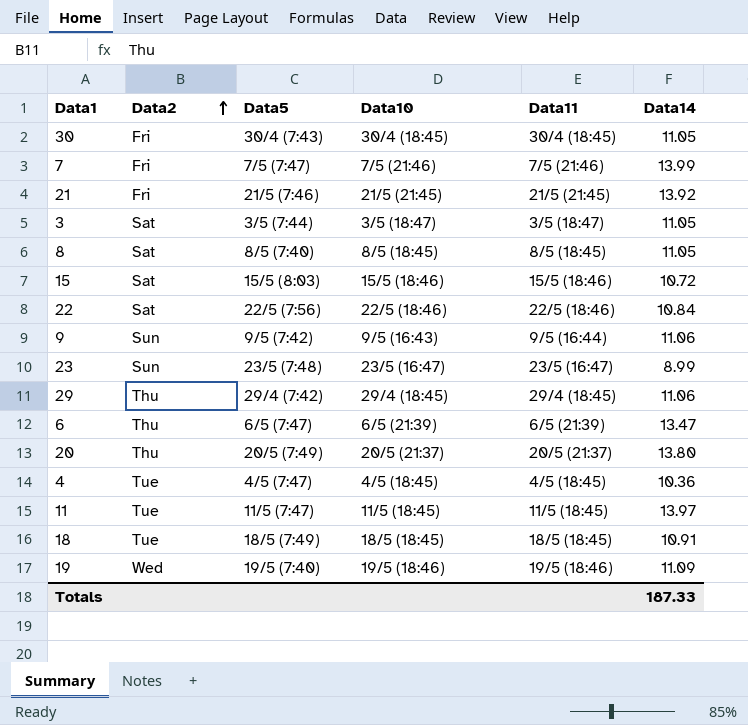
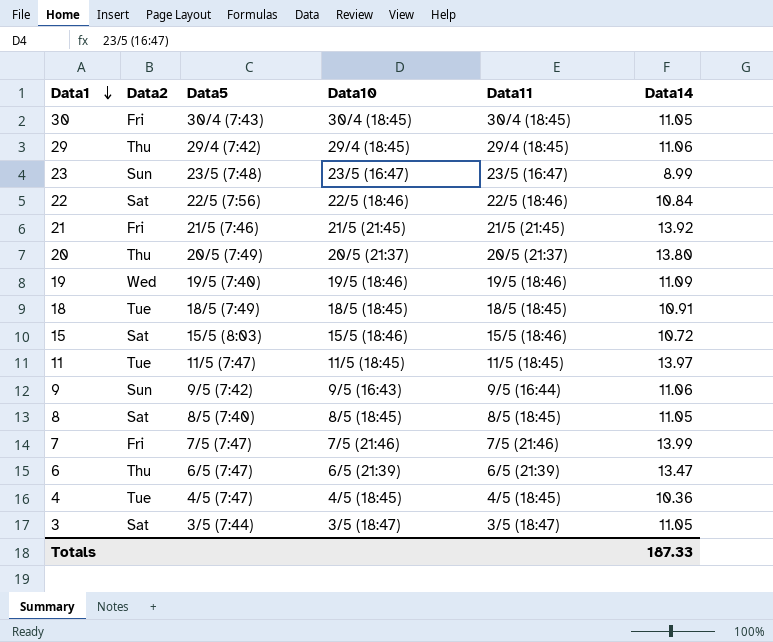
row order: Data2 ascending -> Data1 descending

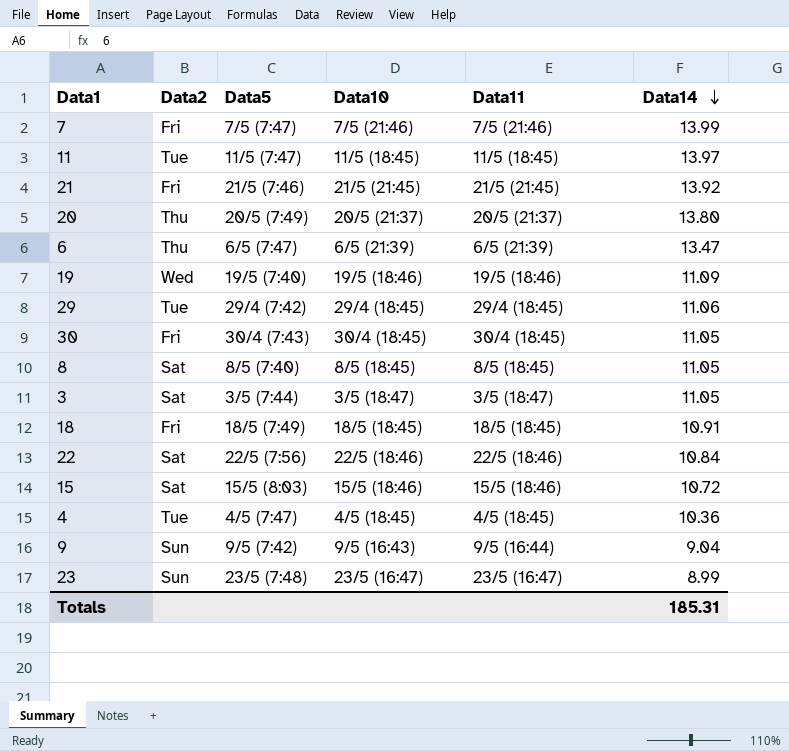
row order: Data1 descending -> Data14 descending
29 | Data2: Thu -> Tue
18 | Data2: Tue -> Fri
9 | Data14: 11.06 -> 9.04
Totals | Data14: 187.33 -> 185.31

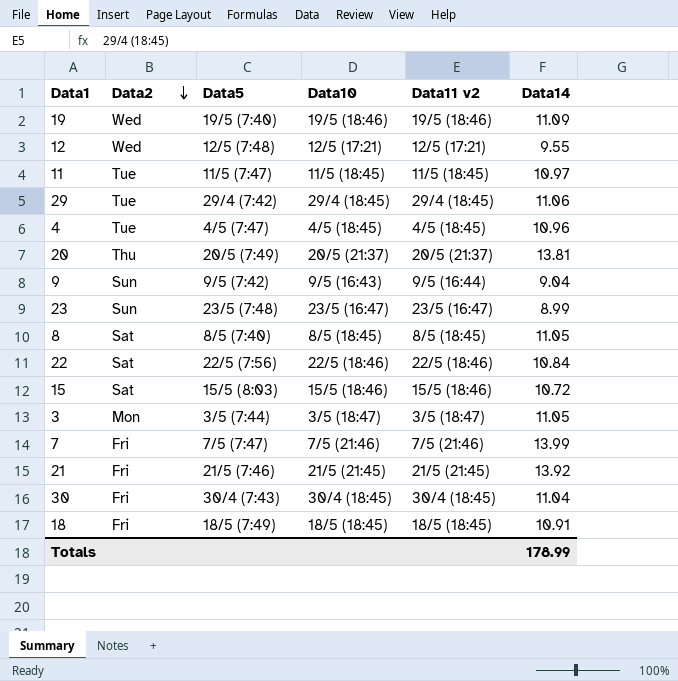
row order: Data14 descending -> Data2 descending
column name: Data11 -> Data11 v2
row 6: Thu | 6/5 (7:47) | 6/5 (21:39) | 6/5 (21:39) | 13.47 -> none
row 12: none -> Wed | 12/5 (7:48) | 12/5 (17:21) | 12/5 (17:21) | 9.55
11 | Data14: 13.97 -> 10.97
4 | Data14: 10.36 -> 10.96
20 | Data14: 13.80 -> 13.81
3 | Data2: Sat -> Mon
30 | Data14: 11.05 -> 11.04
Totals | Data14: 185.31 -> 178.99

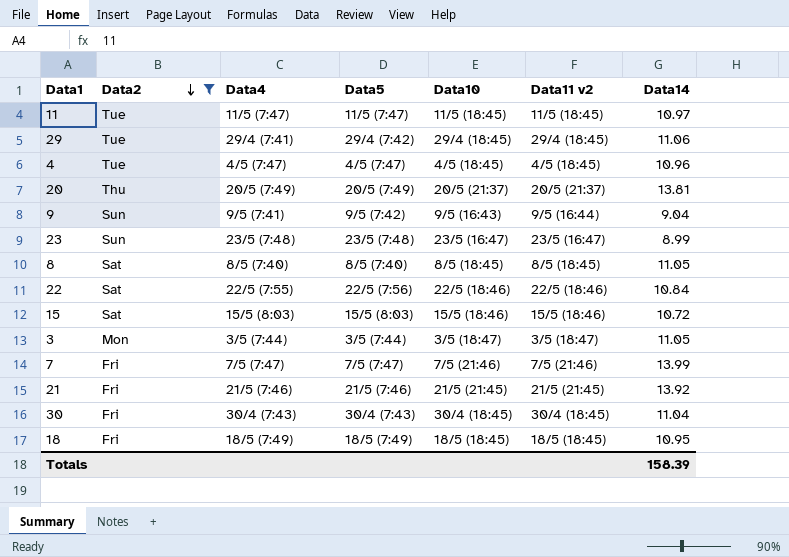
filter: none -> Data2 != Wed
column Data4 | position: none -> 3
18 | Data14: 10.91 -> 10.95
Totals | Data14: 178.99 -> 158.39

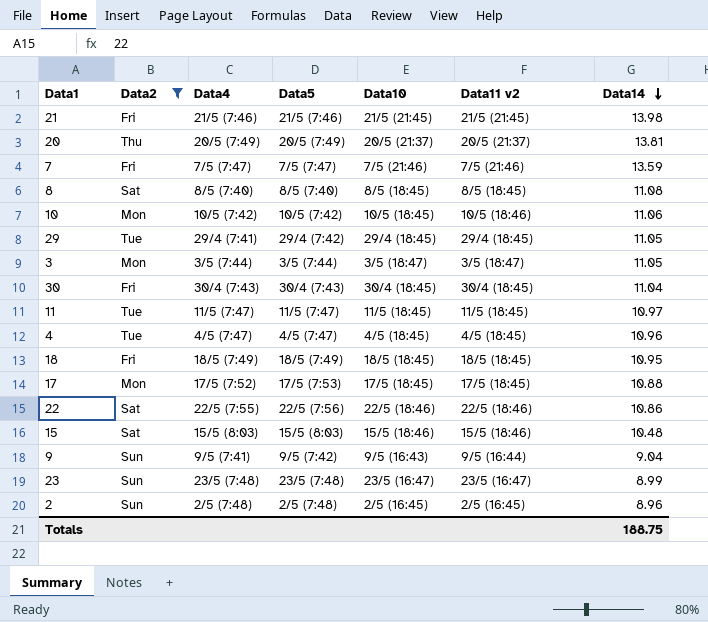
row order: Data2 descending -> Data14 descending
21 | Data14: 13.92 -> 13.98
7 | Data14: 13.99 -> 13.59
8 | Data14: 11.05 -> 11.08
row 10: none -> Mon | 10/5 (7:42) | 10/5 (7:42) | 10/5 (18:45) | 10/5 (18:46) | 11.06
29 | Data14: 11.06 -> 11.05
row 17: none -> Mon | 17/5 (7:52) | 17/5 (7:53) | 17/5 (18:45) | 17/5 (18:45) | 10.88
22 | Data14: 10.84 -> 10.86
15 | Data14: 10.72 -> 10.48
row 2: none -> Sun | 2/5 (7:48) | 2/5 (7:48) | 2/5 (16:45) | 2/5 (16:45) | 8.96
Totals | Data14: 158.39 -> 188.75

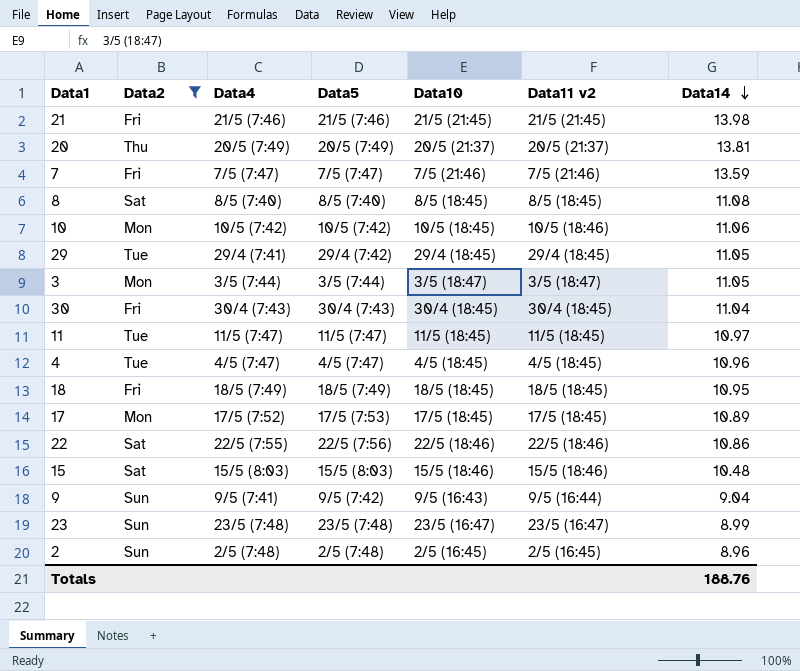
17 | Data14: 10.88 -> 10.89
Totals | Data14: 188.75 -> 188.76

